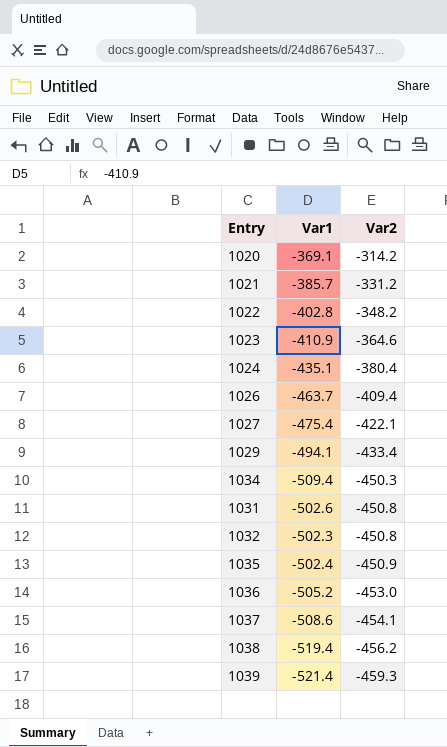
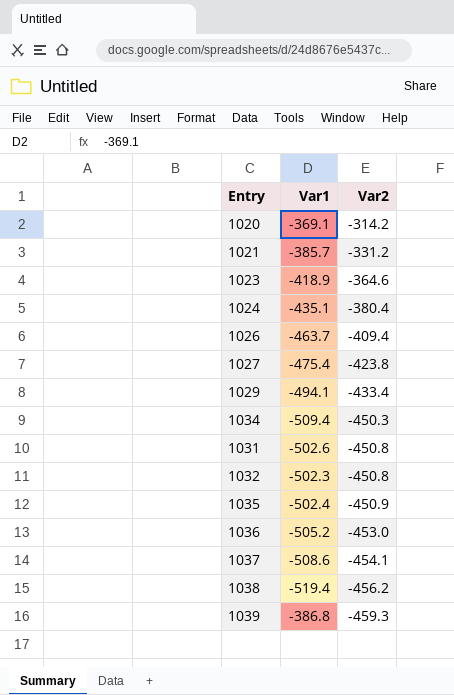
row 1022: -402.8 | -348.2 -> none
1023 | Var1: -410.9 -> -418.9
1027 | Var2: -422.1 -> -423.8
1039 | Var1: -521.4 -> -386.8

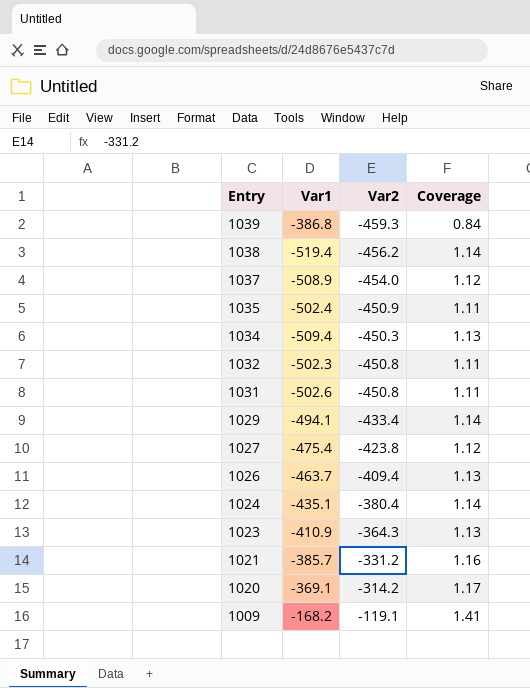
row order: Var2 descending -> Entry descending
column Coverage | formula: none -> [Var1] / [Var2]
row 1036: -505.2 | -453.0 -> none
1037 | Var1: -508.6 -> -508.9
1037 | Var2: -454.1 -> -454.0
1023 | Var1: -418.9 -> -410.9
1023 | Var2: -364.6 -> -364.3
row 1009: none -> -168.2 | -119.1 | 1.41

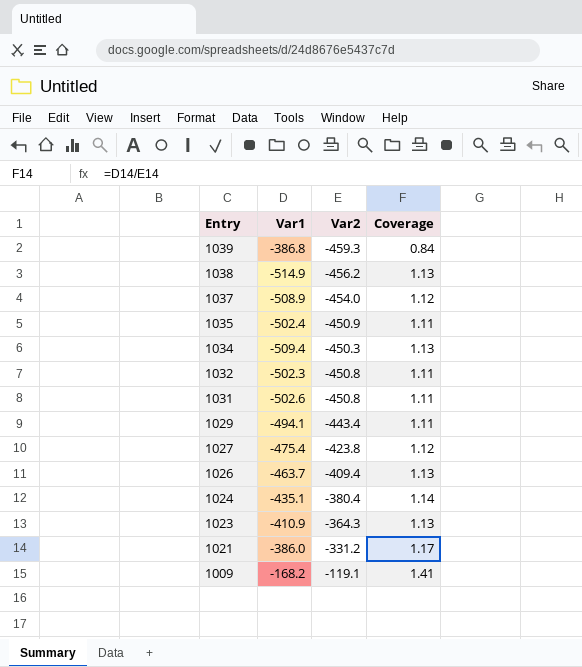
row 1020: -369.1 | -314.2 | 1.17 -> none
1038 | Var1: -519.4 -> -514.9
1038 | Coverage: 1.14 -> 1.13
1029 | Var2: -433.4 -> -443.4
1029 | Coverage: 1.14 -> 1.11
1021 | Var1: -385.7 -> -386.0
1021 | Coverage: 1.16 -> 1.17

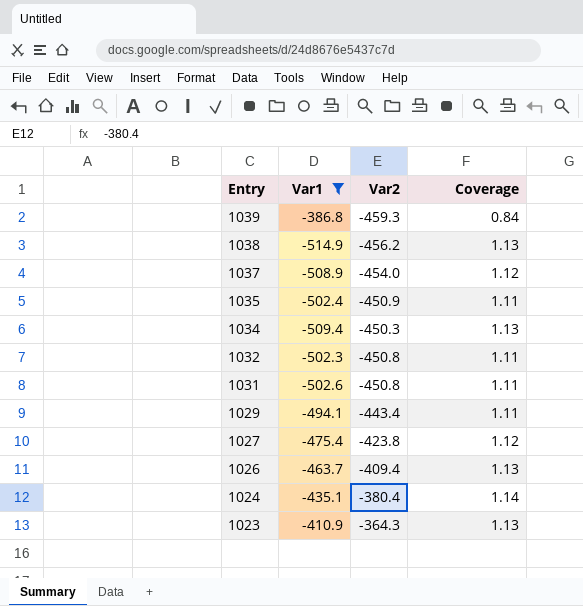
filter: none -> Var1 <= -386.8

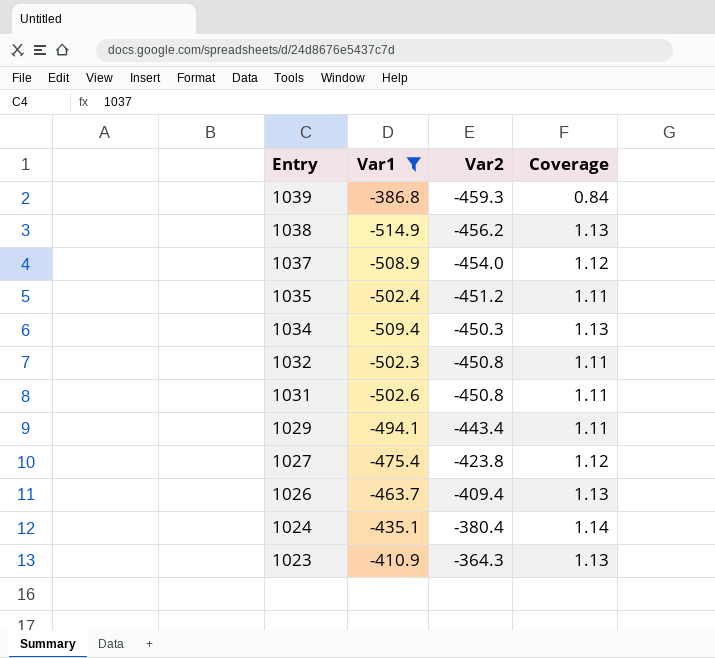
1035 | Var2: -450.9 -> -451.2

